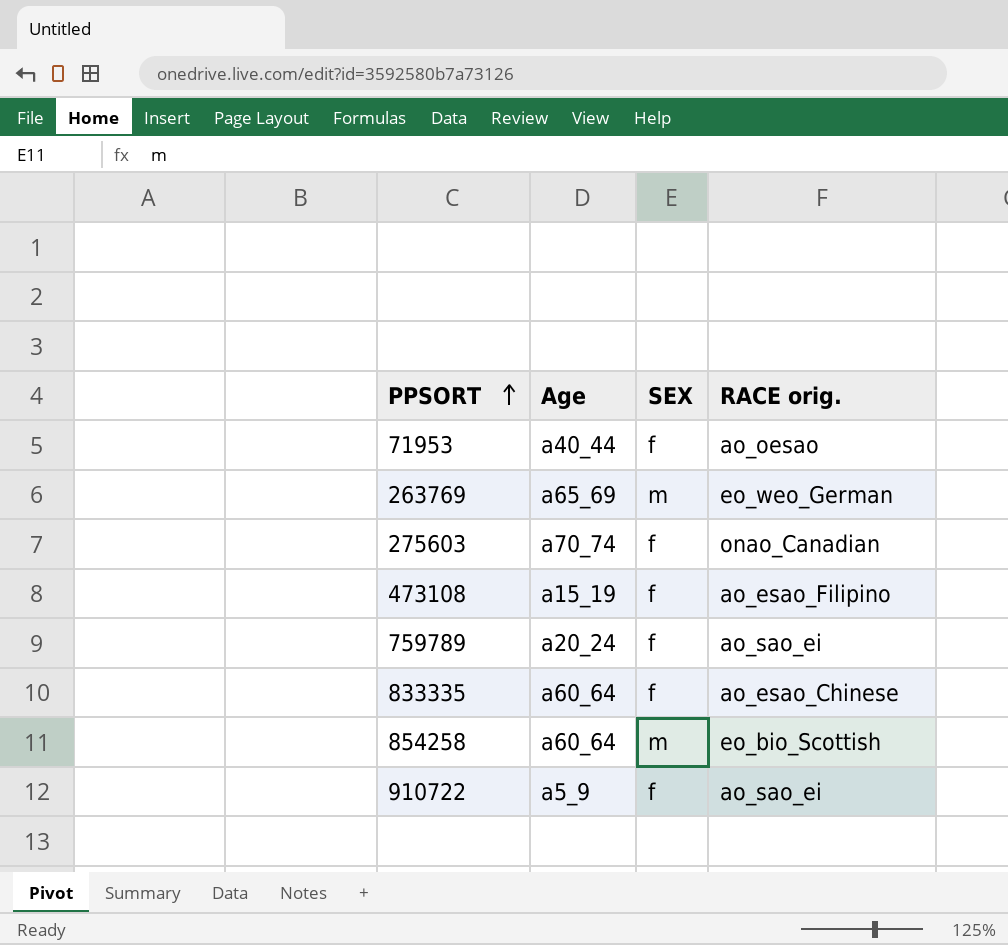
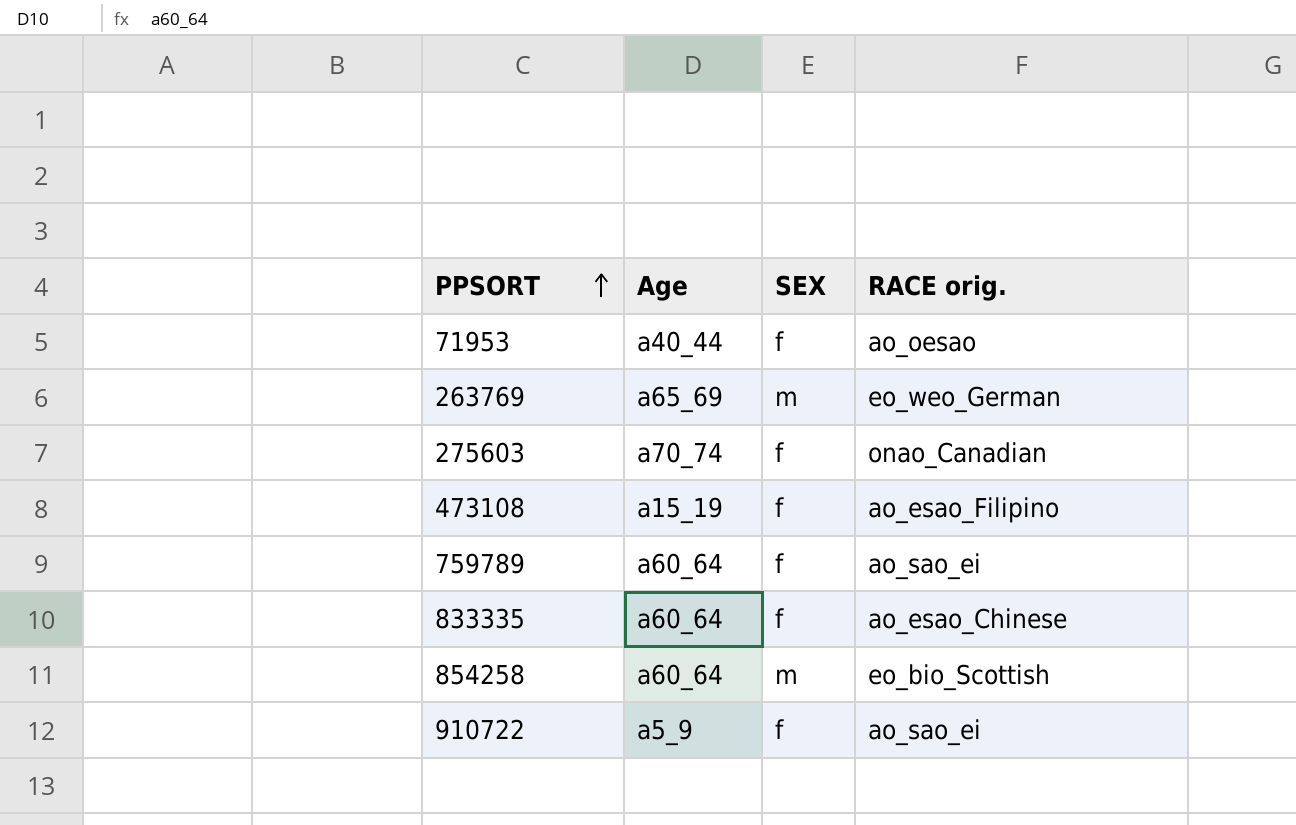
759789 | Age: a20_24 -> a60_64

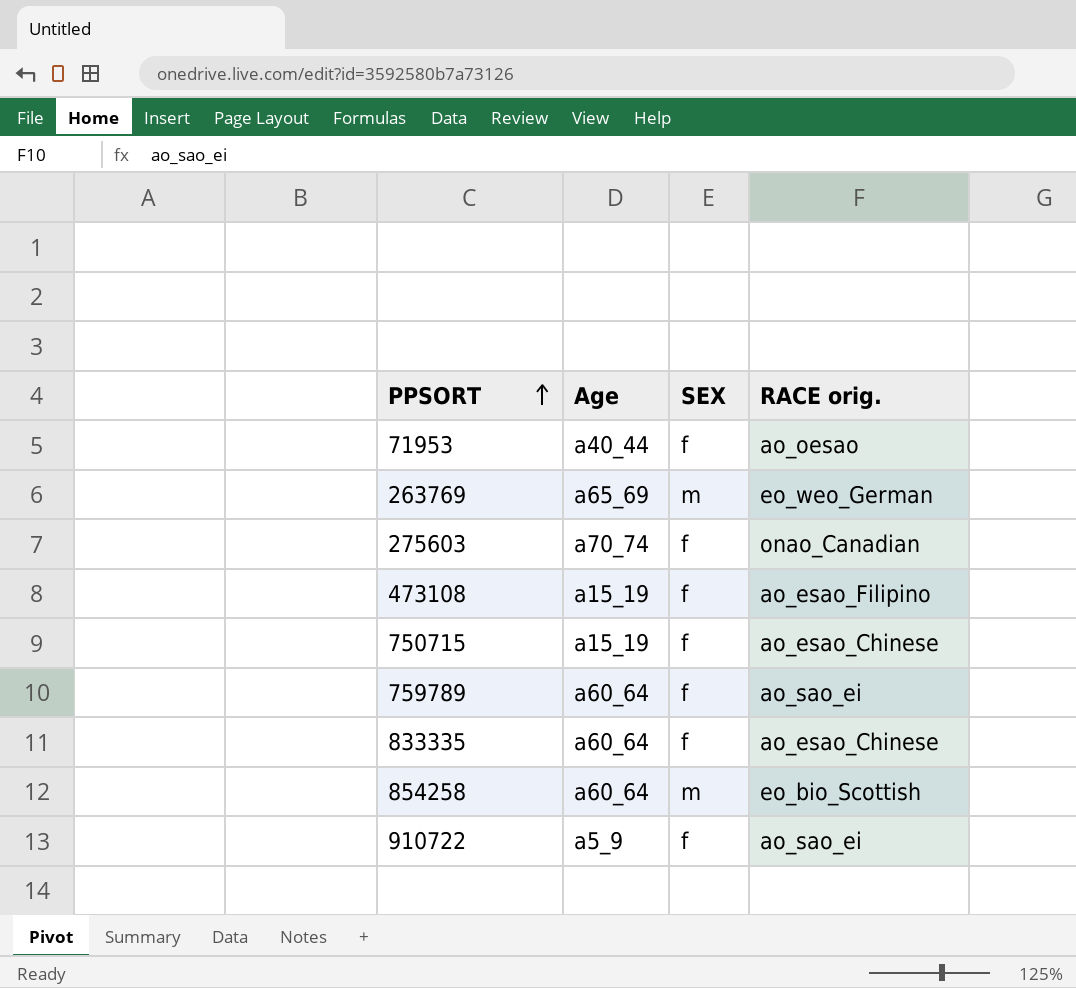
row 750715: none -> a15_19 | f | ao_esao_Chinese

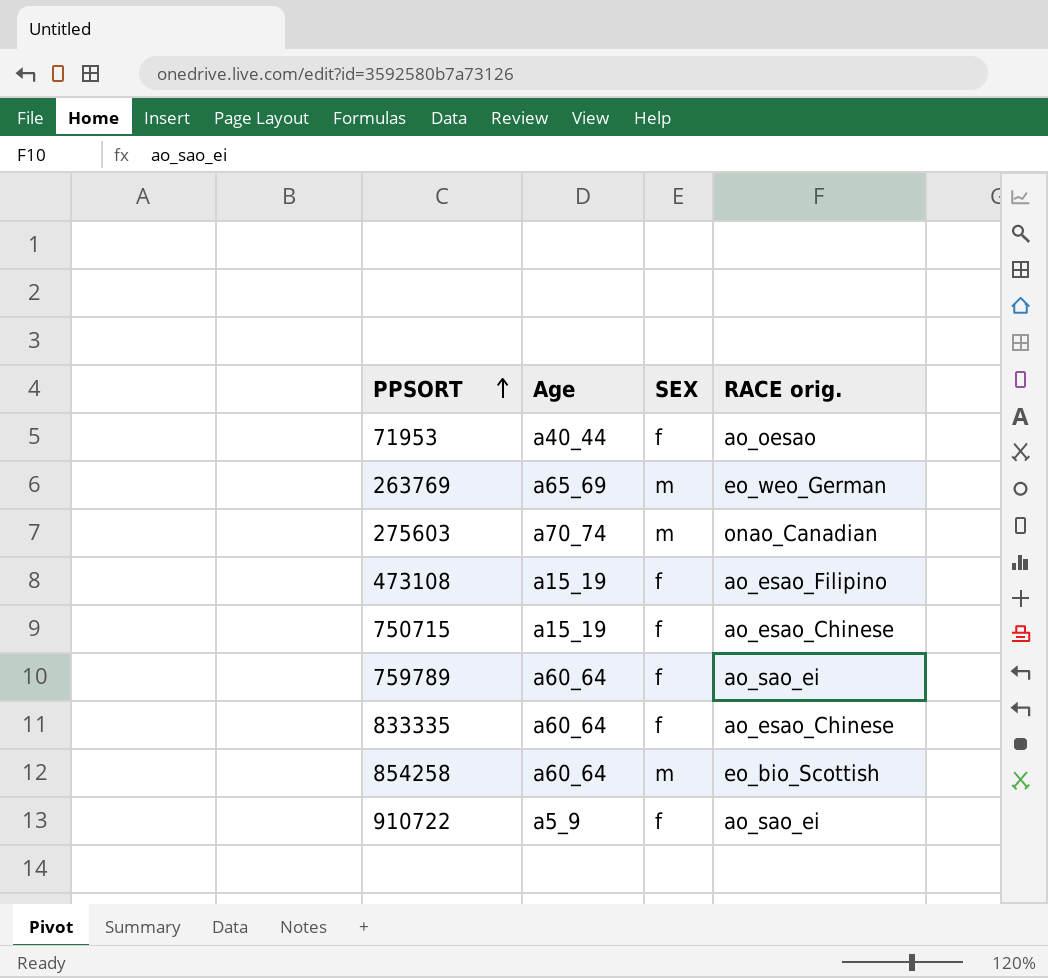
275603 | SEX: f -> m

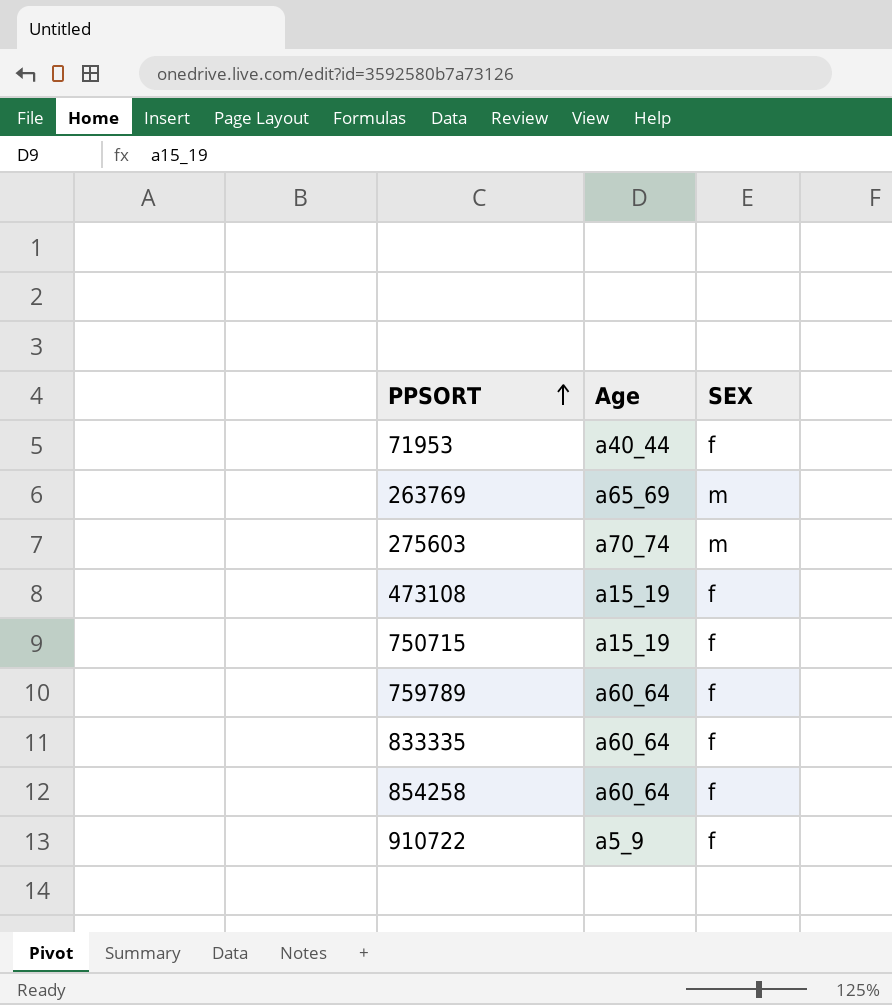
column RACE orig. | position: 4 -> none
854258 | SEX: m -> f

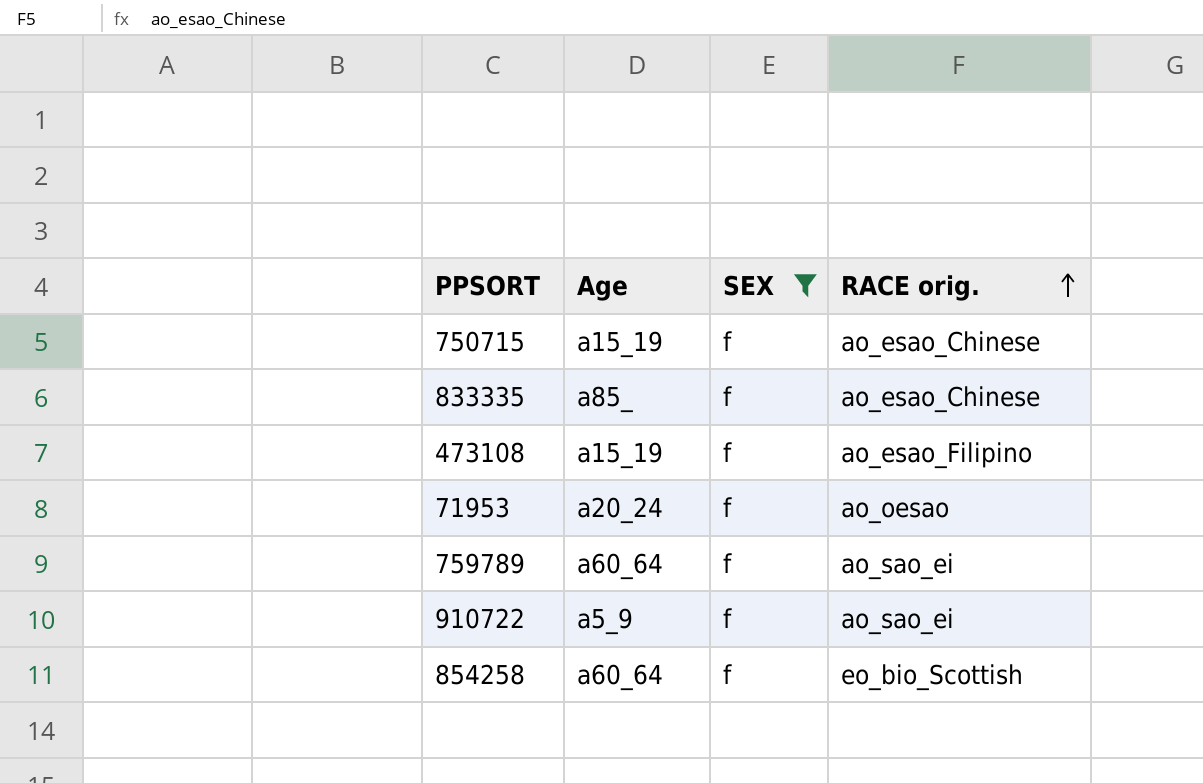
filter: none -> SEX = f
row order: PPSORT ascending -> RACE orig. ascending
column RACE orig. | position: none -> 4
833335 | Age: a60_64 -> a85_
71953 | Age: a40_44 -> a20_24

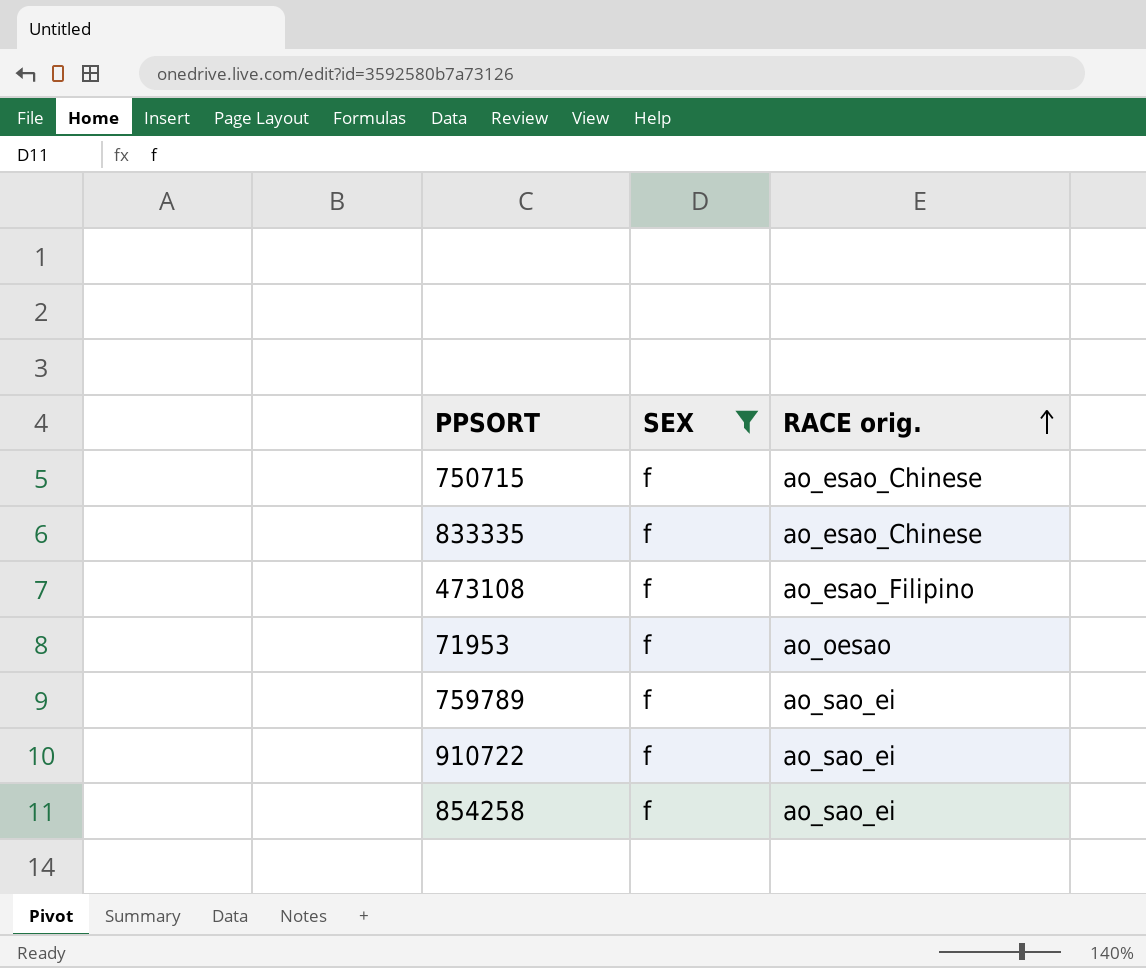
column Age | position: 2 -> none
854258 | RACE orig.: eo_bio_Scottish -> ao_sao_ei

